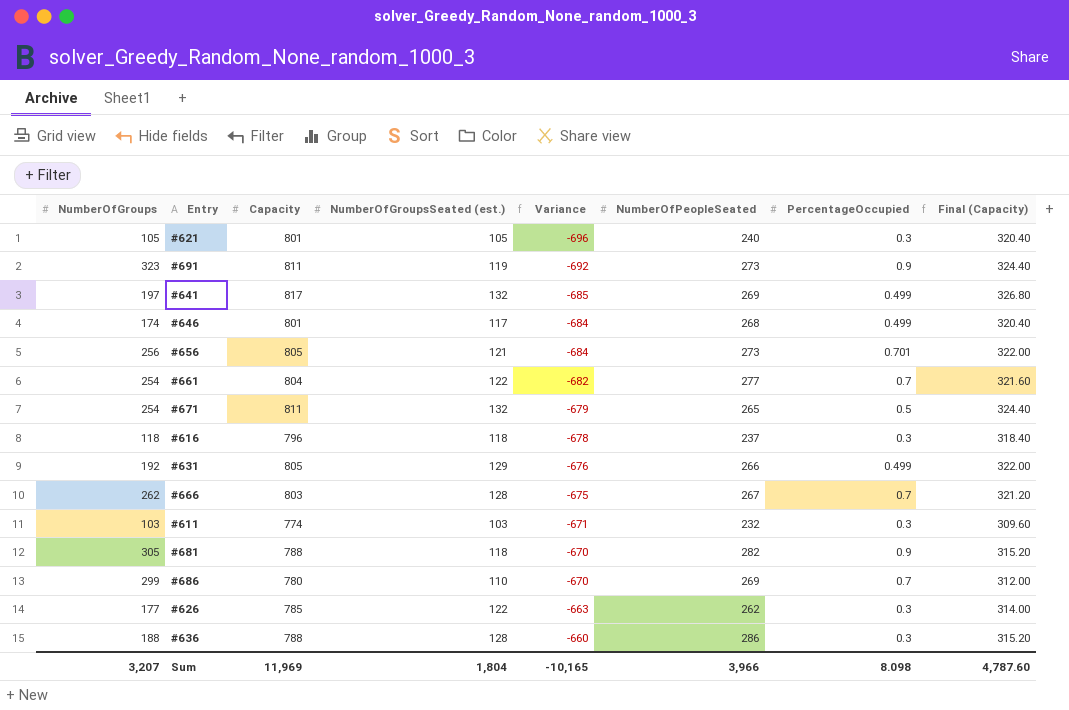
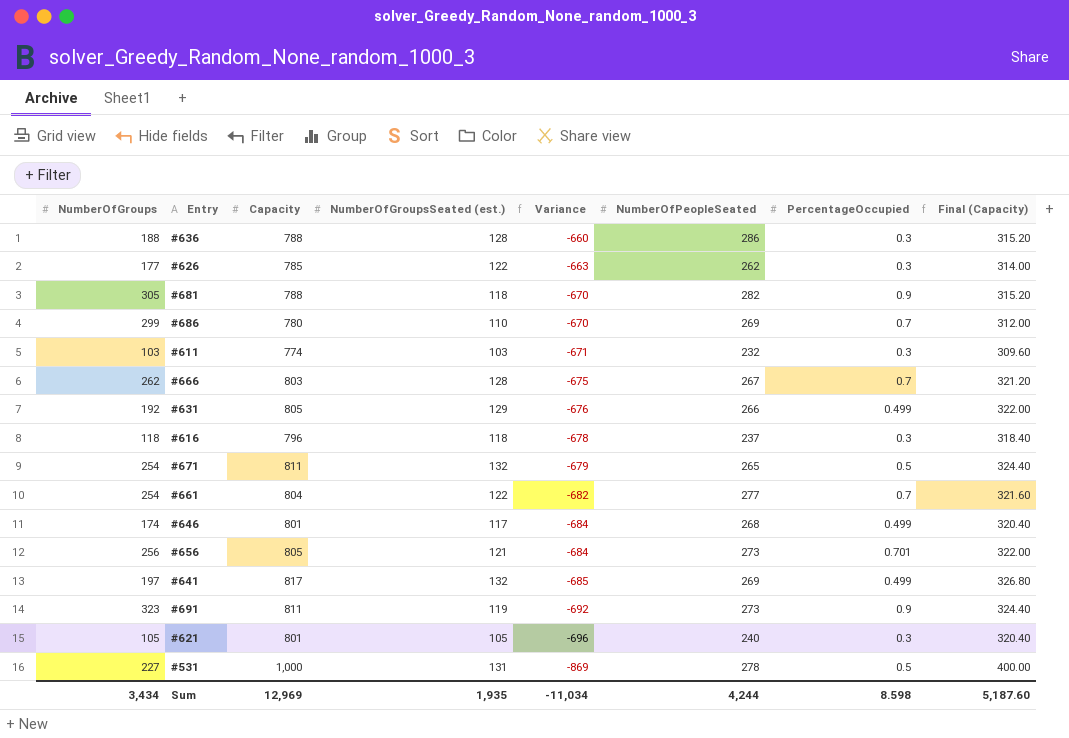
row order: Variance ascending -> Variance descending
row #531: none -> 227 | 1,000 | 131 | -869 | 278 | 0.5 | 400.00
Sum | NumberOfGroups: 3,207 -> 3,434
Sum | Capacity: 11,969 -> 12,969
Sum | NumberOfGroupsSeated (est.): 1,804 -> 1,935
Sum | Variance: -10,165 -> -11,034
Sum | NumberOfPeopleSeated: 3,966 -> 4,244
Sum | PercentageOccupied: 8.098 -> 8.598
Sum | Final (Capacity): 4,787.60 -> 5,187.60

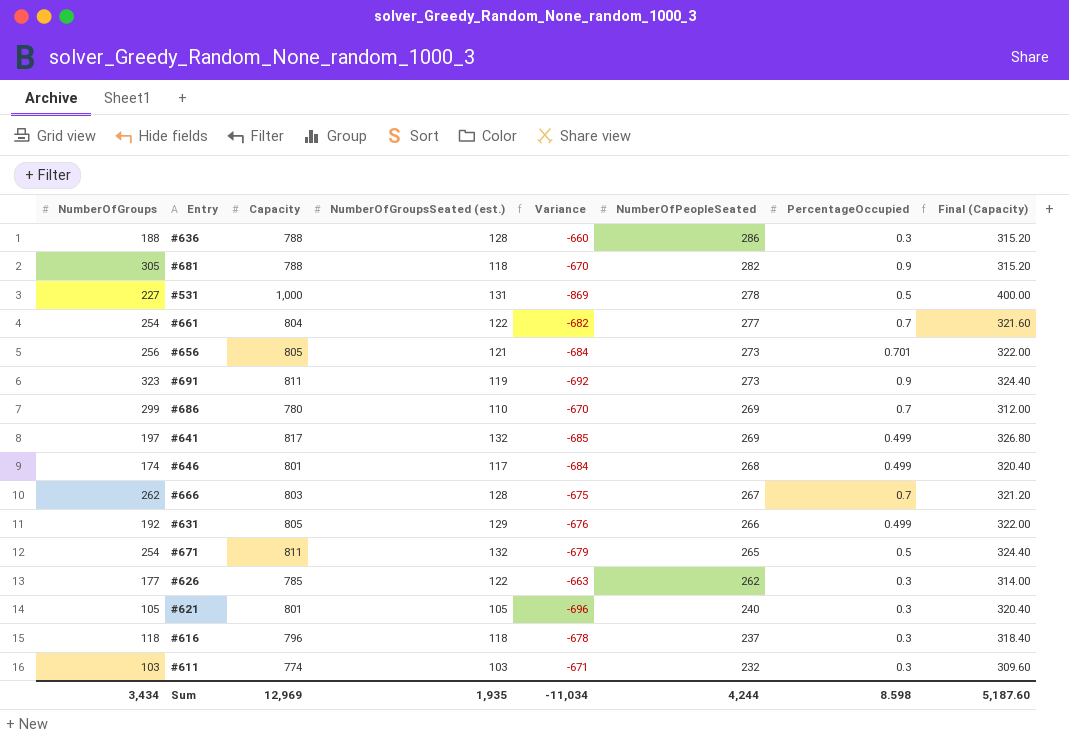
row order: Variance descending -> NumberOfPeopleSeated descending

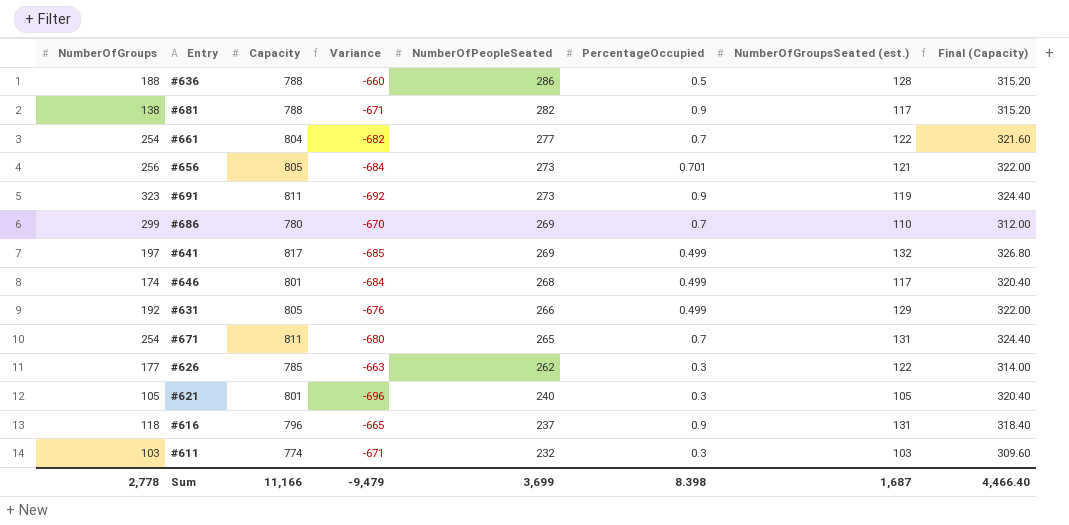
column NumberOfGroupsSeated (est.) | position: 4 -> 7
row #531: 227 | 1,000 | 131 | -869 | 278 | 0.5 | 400.00 -> none
row #666: 262 | 803 | 128 | -675 | 267 | 0.7 | 321.20 -> none
#636 | PercentageOccupied: 0.3 -> 0.5
#681 | NumberOfGroups: 305 -> 138
#681 | Variance: -670 -> -671
#681 | NumberOfGroupsSeated (est.): 118 -> 117
#671 | Variance: -679 -> -680
#671 | PercentageOccupied: 0.5 -> 0.7
#671 | NumberOfGroupsSeated (est.): 132 -> 131
#616 | Variance: -678 -> -665
#616 | PercentageOccupied: 0.3 -> 0.9
#616 | NumberOfGroupsSeated (est.): 118 -> 131
Sum | NumberOfGroups: 3,434 -> 2,778
Sum | Capacity: 12,969 -> 11,166
Sum | Variance: -11,034 -> -9,479
Sum | NumberOfPeopleSeated: 4,244 -> 3,699
Sum | PercentageOccupied: 8.598 -> 8.398
Sum | NumberOfGroupsSeated (est.): 1,935 -> 1,687
Sum | Final (Capacity): 5,187.60 -> 4,466.40

